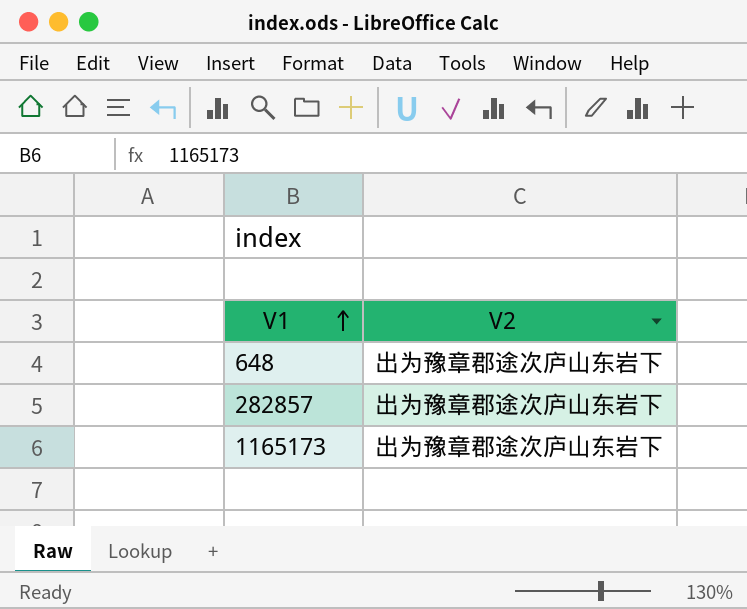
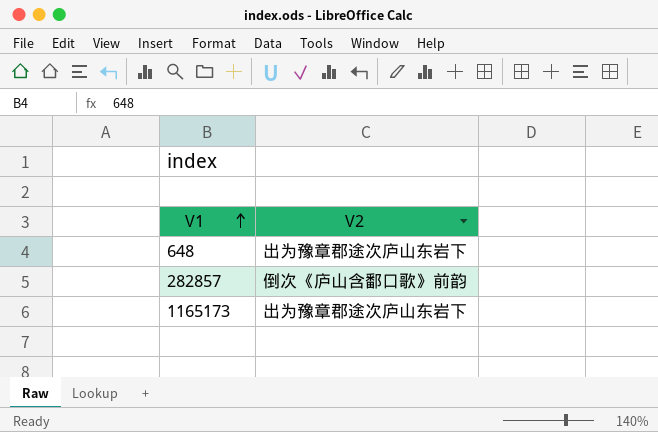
282857 | V2: 出为豫章郡途次庐山东岩下 -> 倒次《庐山含鄱口歌》前韵

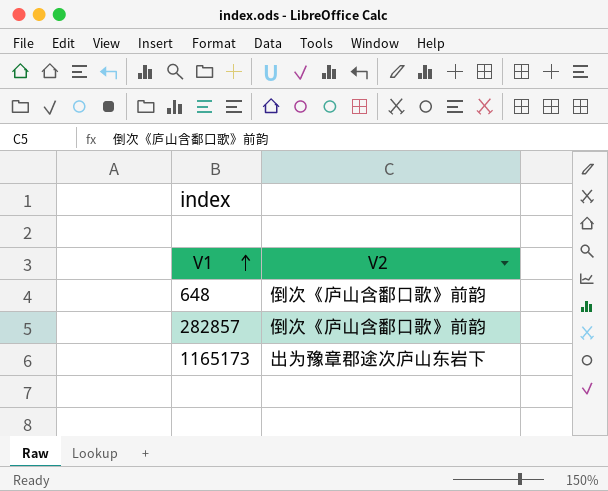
648 | V2: 出为豫章郡途次庐山东岩下 -> 倒次《庐山含鄱口歌》前韵

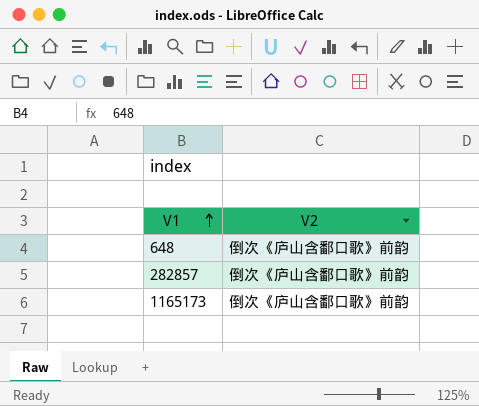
1165173 | V2: 出为豫章郡途次庐山东岩下 -> 倒次《庐山含鄱口歌》前韵

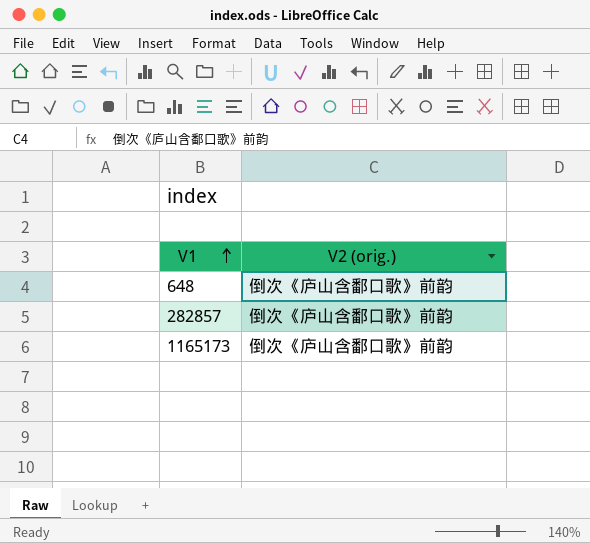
column name: V2 -> V2 (orig.)

